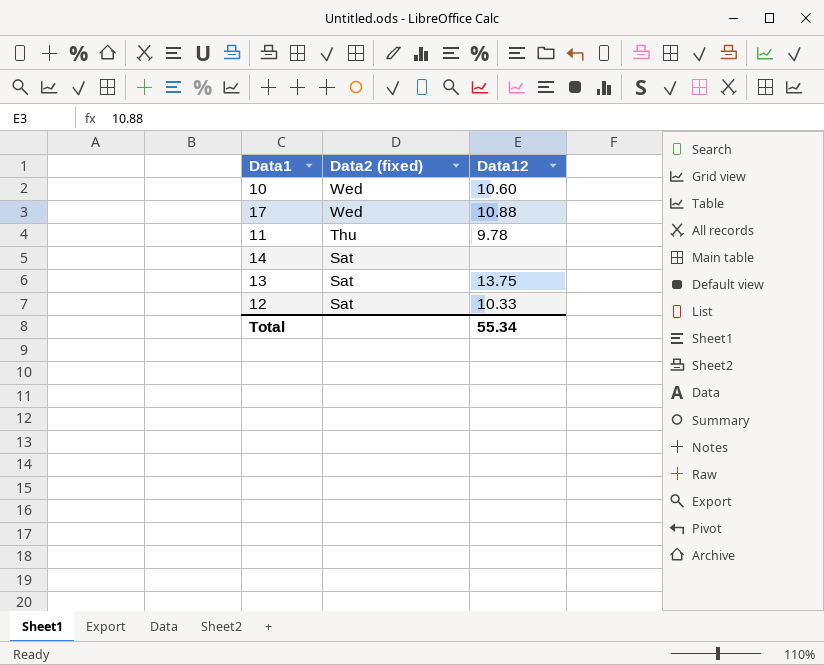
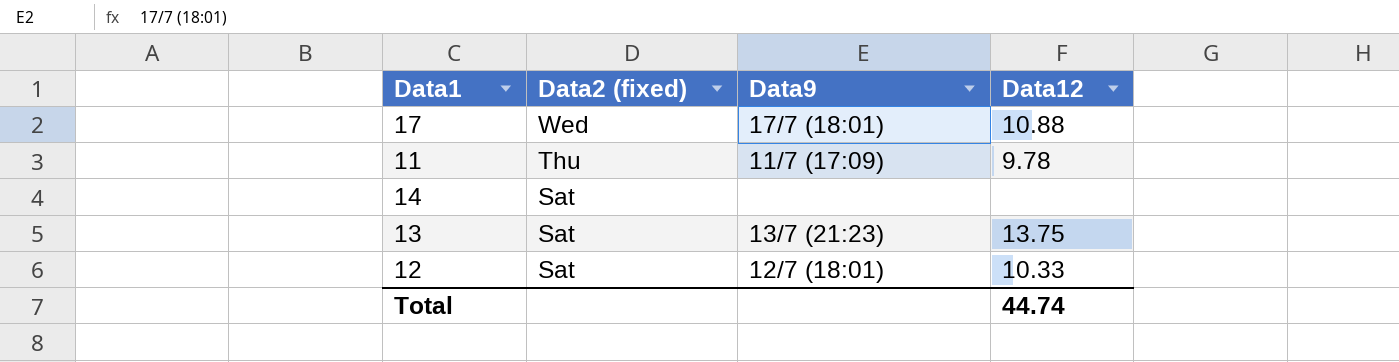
column Data9 | position: none -> 3
row 10: Wed | 10.60 -> none
Total | Data12: 55.34 -> 44.74

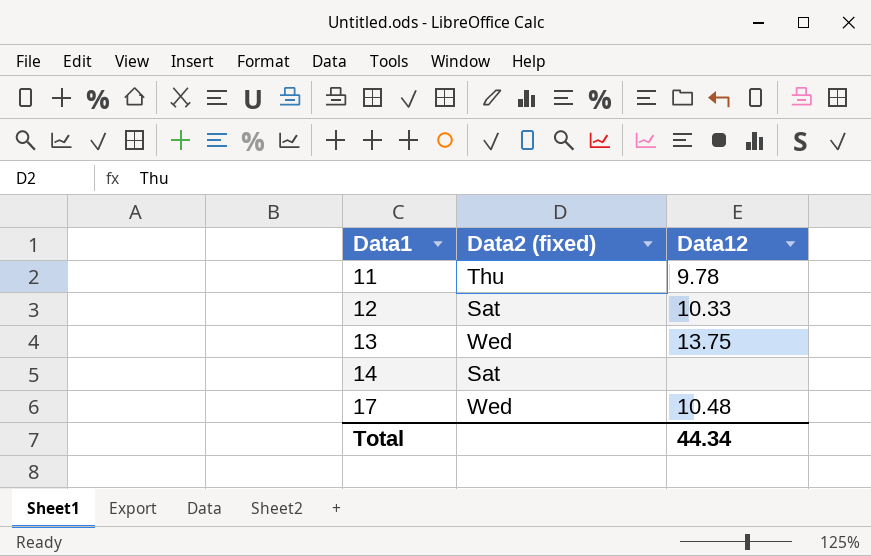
row order: Data2 (fixed) descending -> Data1 ascending
column Data9 | position: 3 -> none
13 | Data2 (fixed): Sat -> Wed
17 | Data12: 10.88 -> 10.48
Total | Data12: 44.74 -> 44.34

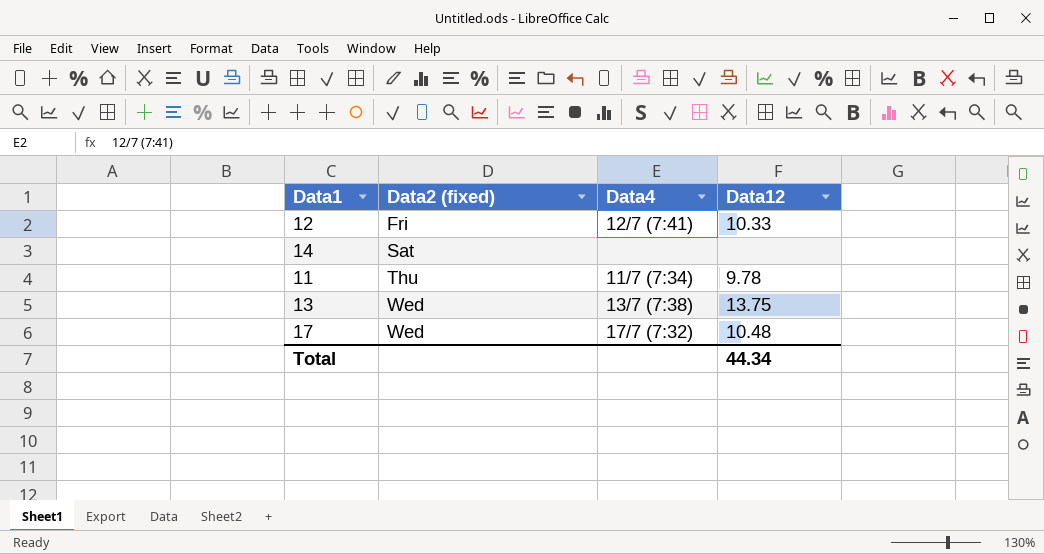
row order: Data1 ascending -> Data2 (fixed) ascending
column Data4 | position: none -> 3
12 | Data2 (fixed): Sat -> Fri

